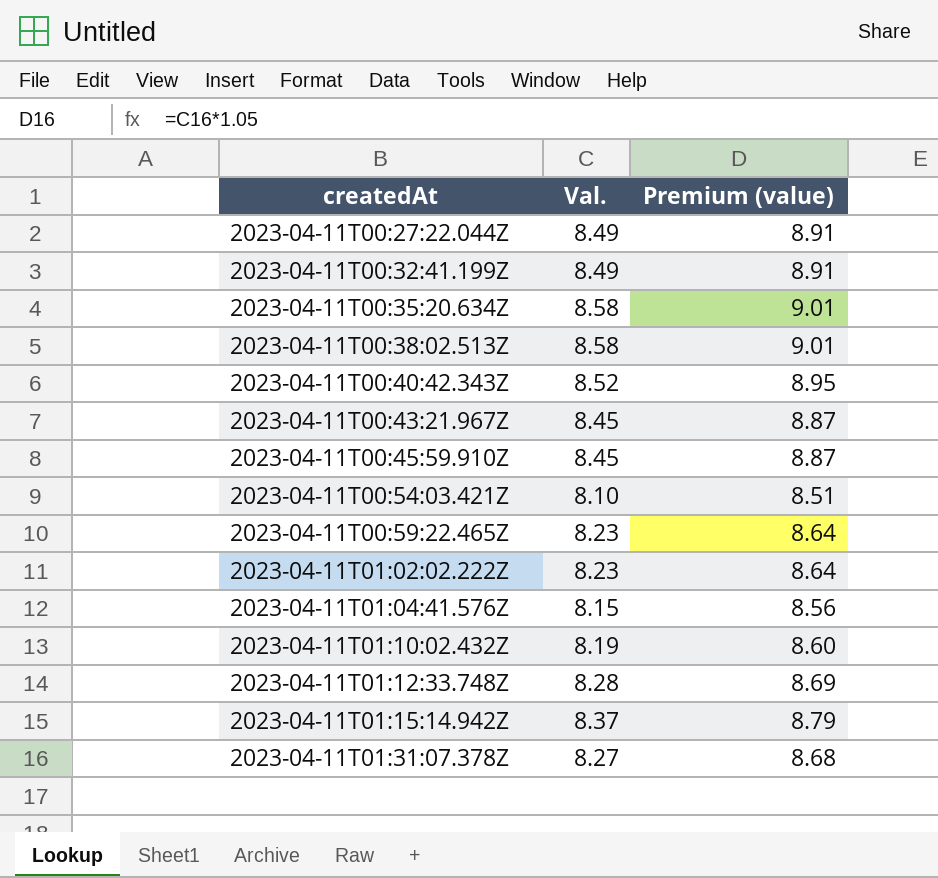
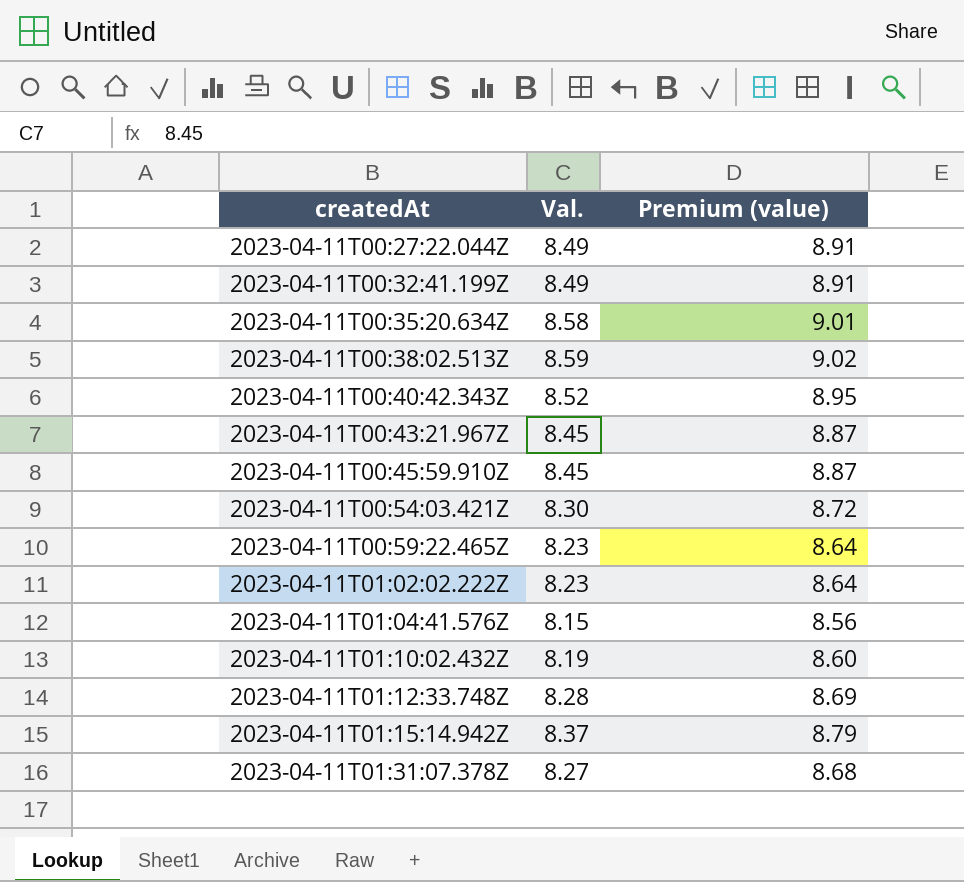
2023-04-11T00:38:02.513Z | Val.: 8.58 -> 8.59
2023-04-11T00:38:02.513Z | Premium (value): 9.01 -> 9.02
2023-04-11T00:54:03.421Z | Val.: 8.10 -> 8.30
2023-04-11T00:54:03.421Z | Premium (value): 8.51 -> 8.72

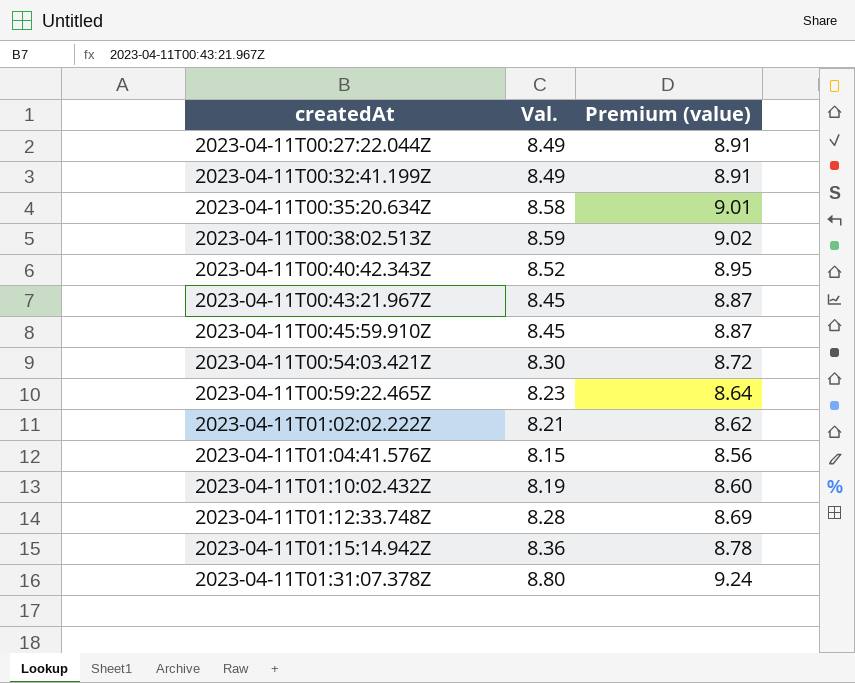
2023-04-11T01:02:02.222Z | Val.: 8.23 -> 8.21
2023-04-11T01:02:02.222Z | Premium (value): 8.64 -> 8.62
2023-04-11T01:15:14.942Z | Val.: 8.37 -> 8.36
2023-04-11T01:15:14.942Z | Premium (value): 8.79 -> 8.78
2023-04-11T01:31:07.378Z | Val.: 8.27 -> 8.80
2023-04-11T01:31:07.378Z | Premium (value): 8.68 -> 9.24

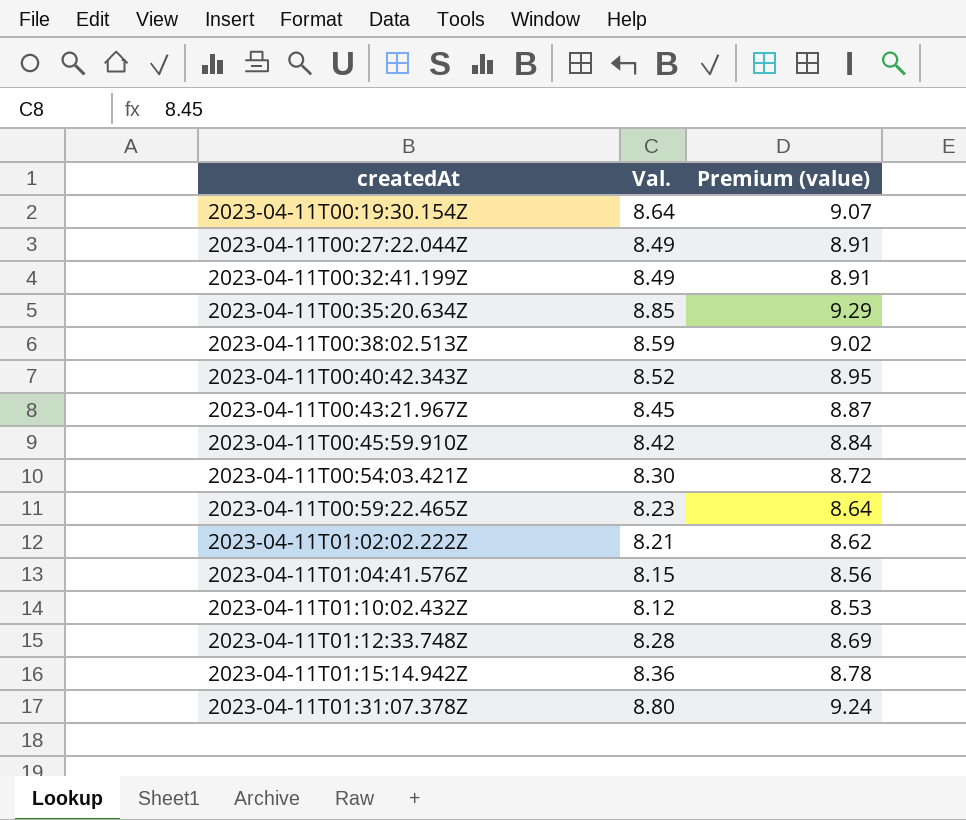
row 2023-04-11T00:19:30.154Z: none -> 8.64 | 9.07
2023-04-11T00:35:20.634Z | Val.: 8.58 -> 8.85
2023-04-11T00:35:20.634Z | Premium (value): 9.01 -> 9.29
2023-04-11T00:45:59.910Z | Val.: 8.45 -> 8.42
2023-04-11T00:45:59.910Z | Premium (value): 8.87 -> 8.84
2023-04-11T01:10:02.432Z | Val.: 8.19 -> 8.12
2023-04-11T01:10:02.432Z | Premium (value): 8.60 -> 8.53

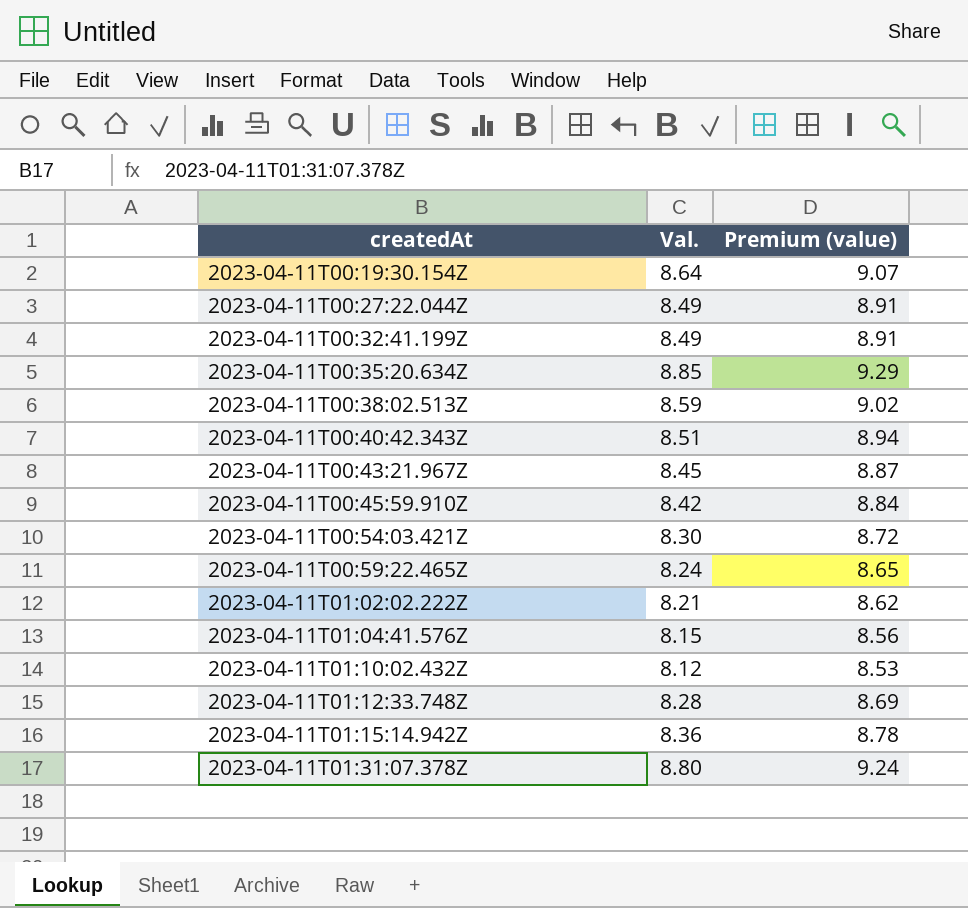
2023-04-11T00:40:42.343Z | Val.: 8.52 -> 8.51
2023-04-11T00:40:42.343Z | Premium (value): 8.95 -> 8.94
2023-04-11T00:59:22.465Z | Val.: 8.23 -> 8.24
2023-04-11T00:59:22.465Z | Premium (value): 8.64 -> 8.65

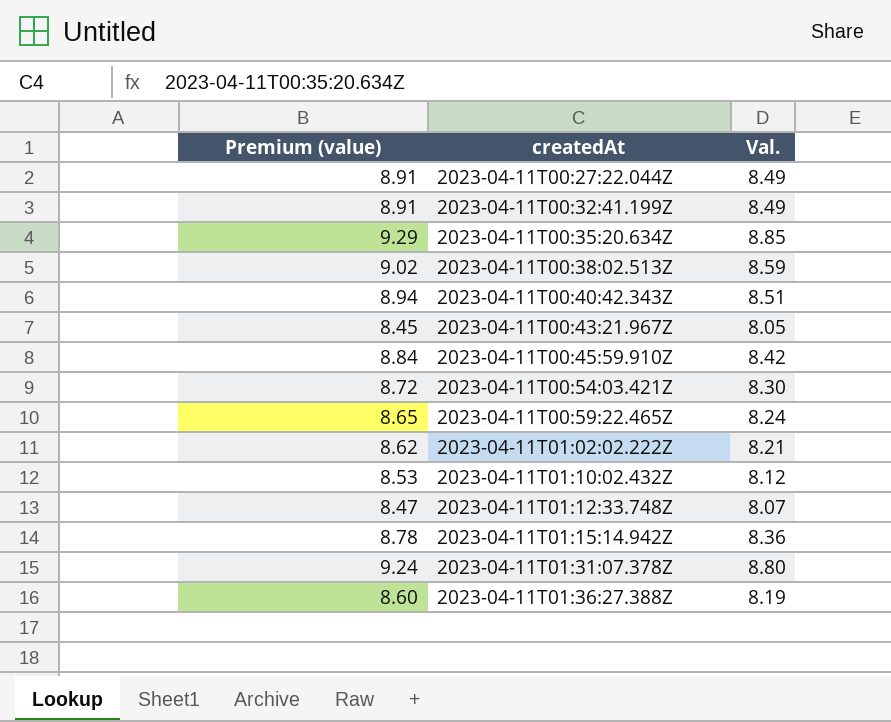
column Premium (value) | position: 3 -> 1
row 2023-04-11T00:19:30.154Z: 8.64 | 9.07 -> none
row 2023-04-11T01:04:41.576Z: 8.15 | 8.56 -> none
2023-04-11T00:43:21.967Z | Premium (value): 8.87 -> 8.45
2023-04-11T00:43:21.967Z | Val.: 8.45 -> 8.05
2023-04-11T01:12:33.748Z | Premium (value): 8.69 -> 8.47
2023-04-11T01:12:33.748Z | Val.: 8.28 -> 8.07
row 2023-04-11T01:36:27.388Z: none -> 8.60 | 8.19

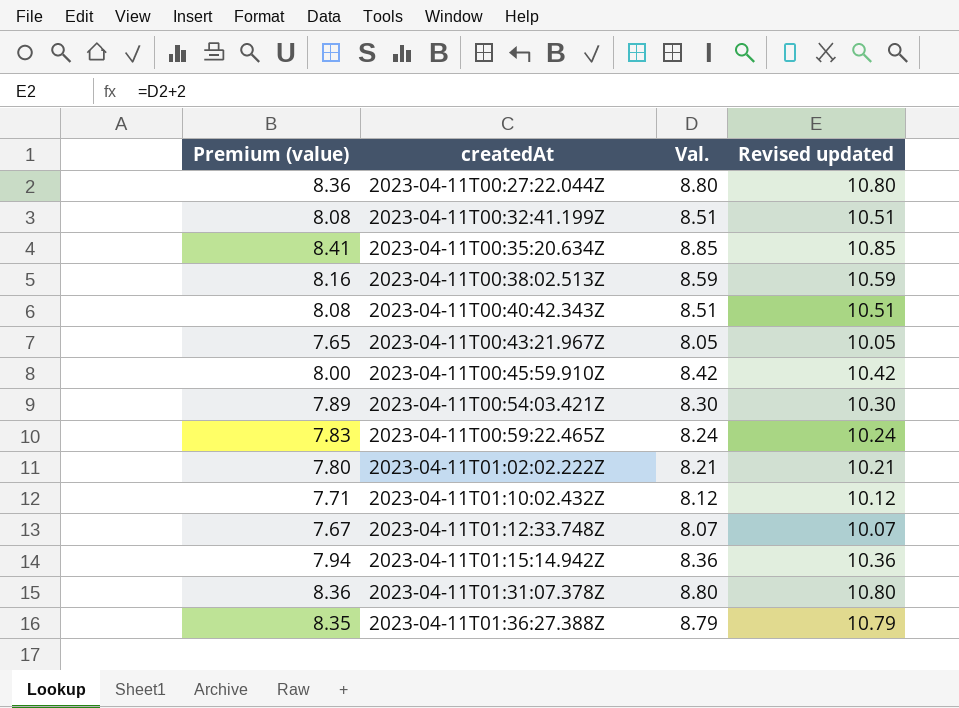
column Premium (value) | formula: [Val.] * 1.05 -> [Val.] * 0.95
column Revised updated | formula: none -> [Val.] + 2
2023-04-11T00:27:22.044Z | Val.: 8.49 -> 8.80
2023-04-11T00:32:41.199Z | Val.: 8.49 -> 8.51
2023-04-11T01:36:27.388Z | Val.: 8.19 -> 8.79

